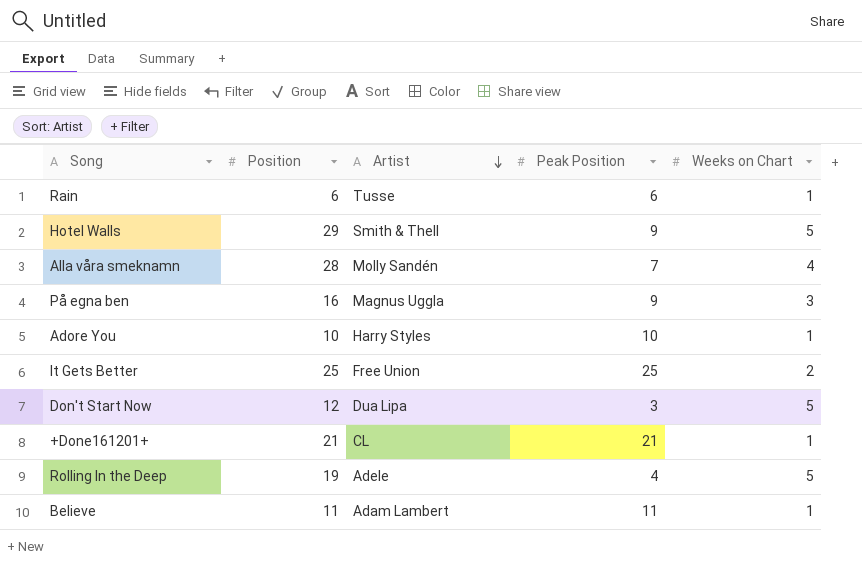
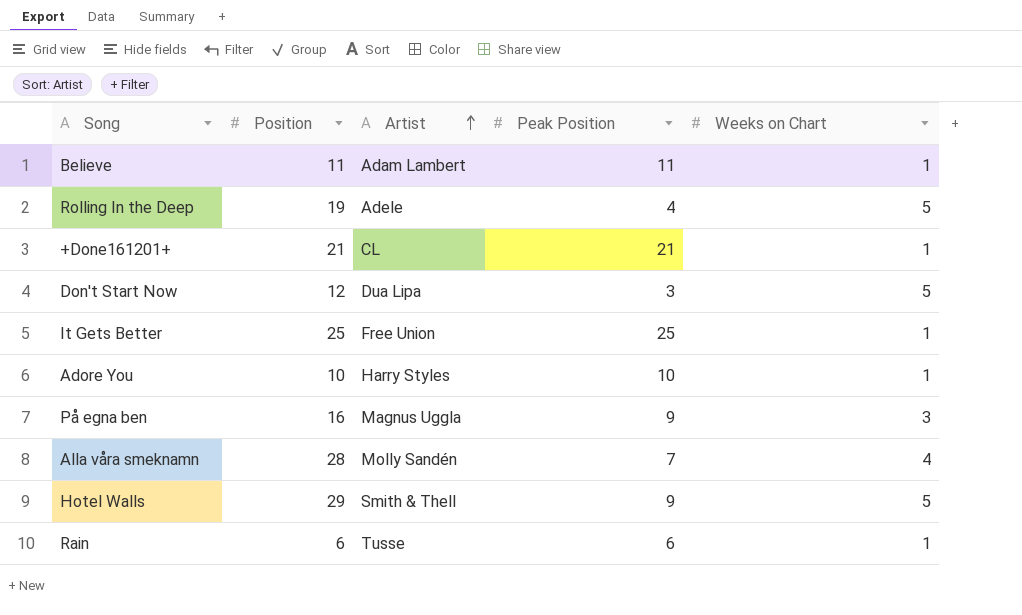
row order: Artist descending -> Artist ascending
It Gets Better | Weeks on Chart: 2 -> 1

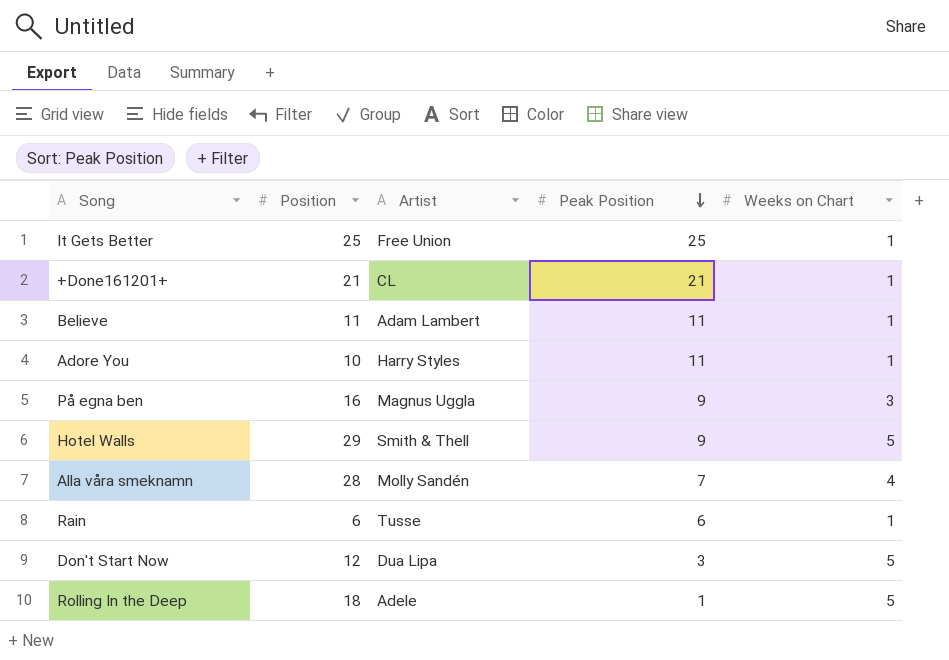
row order: Artist ascending -> Peak Position descending
Adore You | Peak Position: 10 -> 11
Rolling In the Deep | Position: 19 -> 18
Rolling In the Deep | Peak Position: 4 -> 1

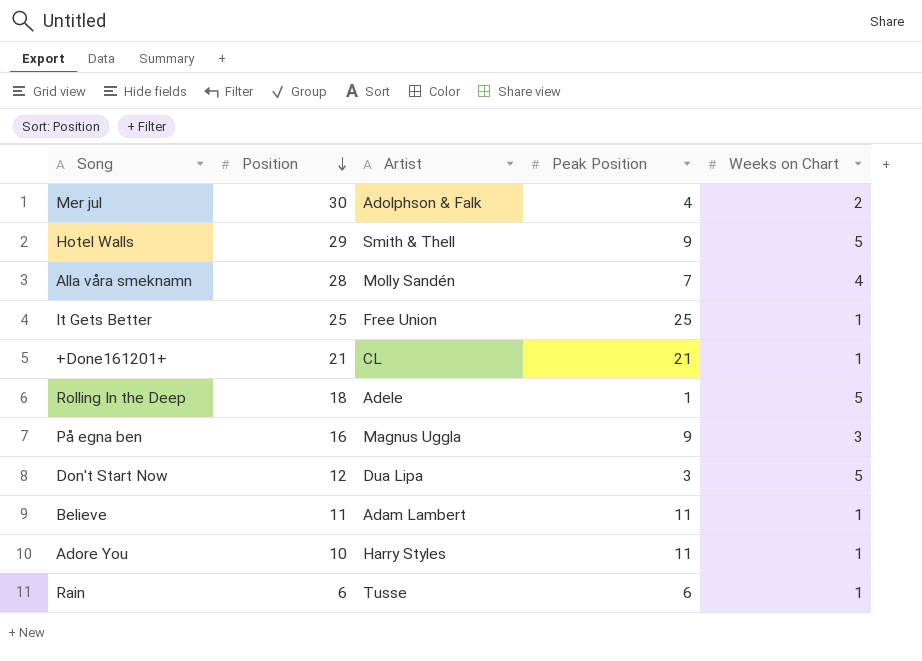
row order: Peak Position descending -> Position descending
row Mer jul: none -> 30 | Adolphson & Falk | 4 | 2

